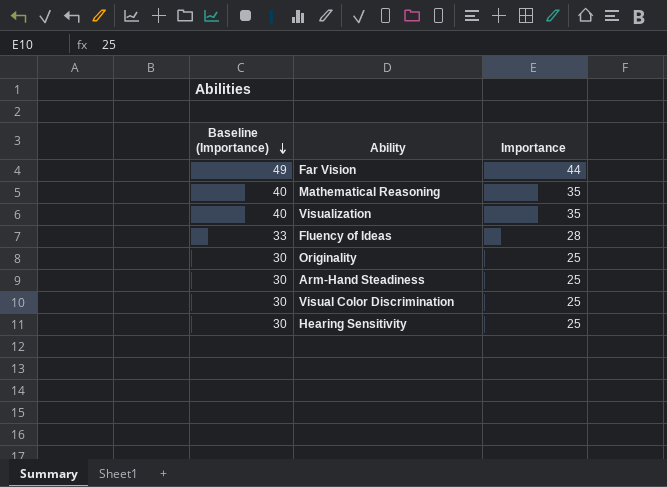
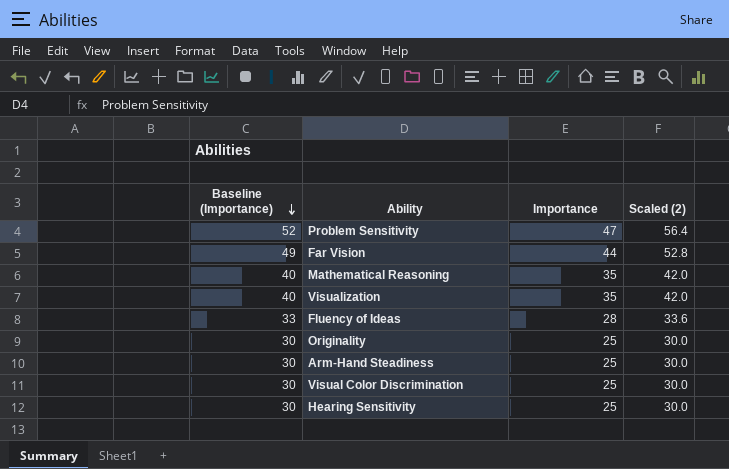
column Scaled (2) | formula: none -> [Importance] * 1.2
row Problem Sensitivity: none -> 52 | 47 | 56.4

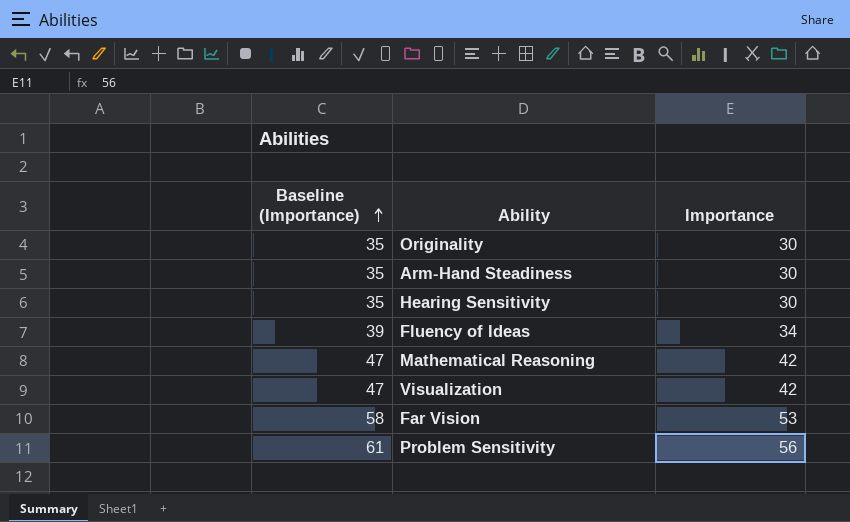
row order: Baseline (Importance) descending -> Baseline (Importance) ascending
column Scaled (2) | formula: [Importance] * 1.2 -> none
row Visual Color Discrimination: 30 | 25 | 30.0 -> none
Originality | Baseline (Importance): 30 -> 35
Originality | Importance: 25 -> 30
Arm-Hand Steadiness | Baseline (Importance): 30 -> 35
Arm-Hand Steadiness | Importance: 25 -> 30
Hearing Sensitivity | Baseline (Importance): 30 -> 35
Hearing Sensitivity | Importance: 25 -> 30
Fluency of Ideas | Baseline (Importance): 33 -> 39
Fluency of Ideas | Importance: 28 -> 34
Mathematical Reasoning | Baseline (Importance): 40 -> 47
Mathematical Reasoning | Importance: 35 -> 42
Visualization | Baseline (Importance): 40 -> 47
Visualization | Importance: 35 -> 42
Far Vision | Baseline (Importance): 49 -> 58
Far Vision | Importance: 44 -> 53
Problem Sensitivity | Baseline (Importance): 52 -> 61
Problem Sensitivity | Importance: 47 -> 56

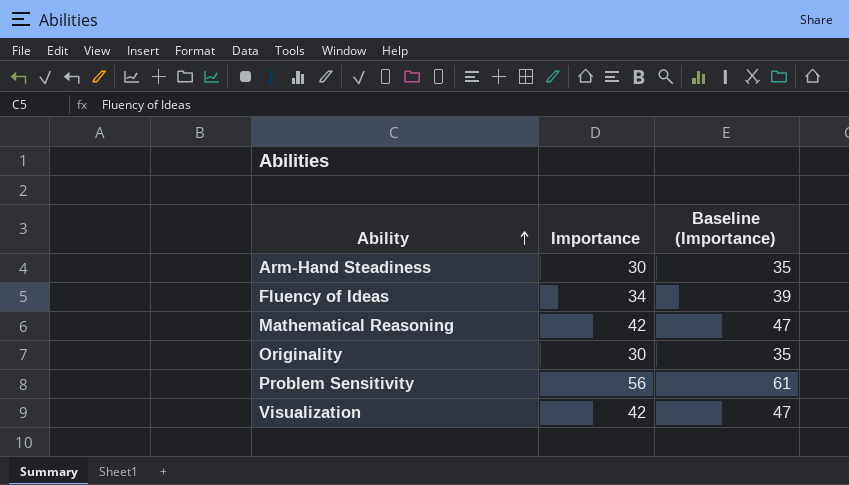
row order: Baseline (Importance) ascending -> Ability ascending
column Baseline (Importance) | position: 1 -> 3
row Hearing Sensitivity: 35 | 30 -> none
row Far Vision: 58 | 53 -> none

